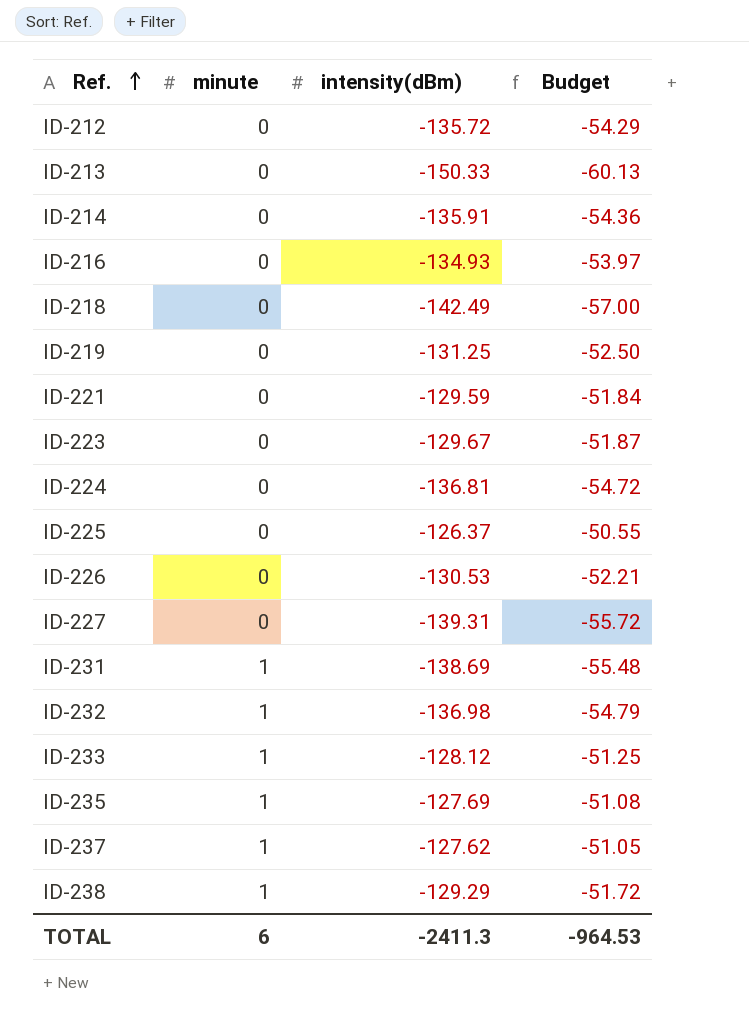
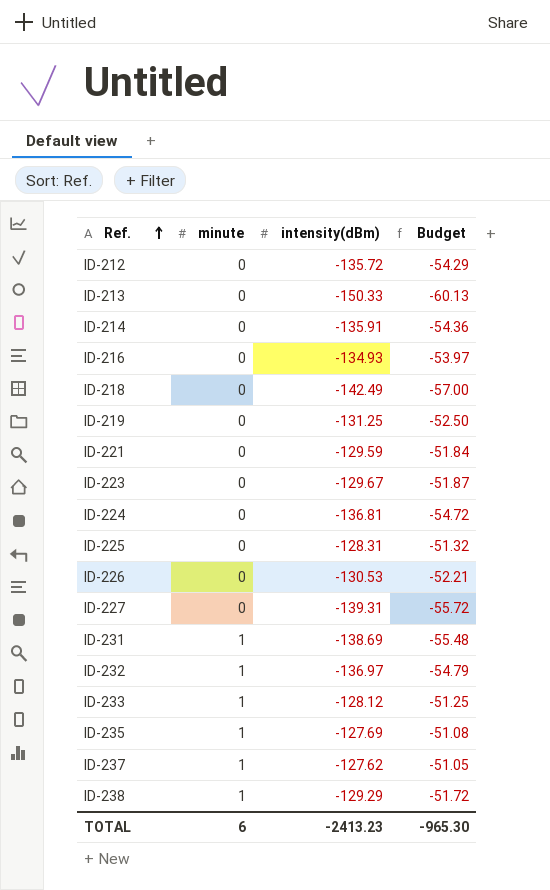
ID-225 | intensity(dBm): -126.37 -> -128.31
ID-225 | Budget: -50.55 -> -51.32
ID-232 | intensity(dBm): -136.98 -> -136.97
TOTAL | intensity(dBm): -2411.3 -> -2413.23
TOTAL | Budget: -964.53 -> -965.30

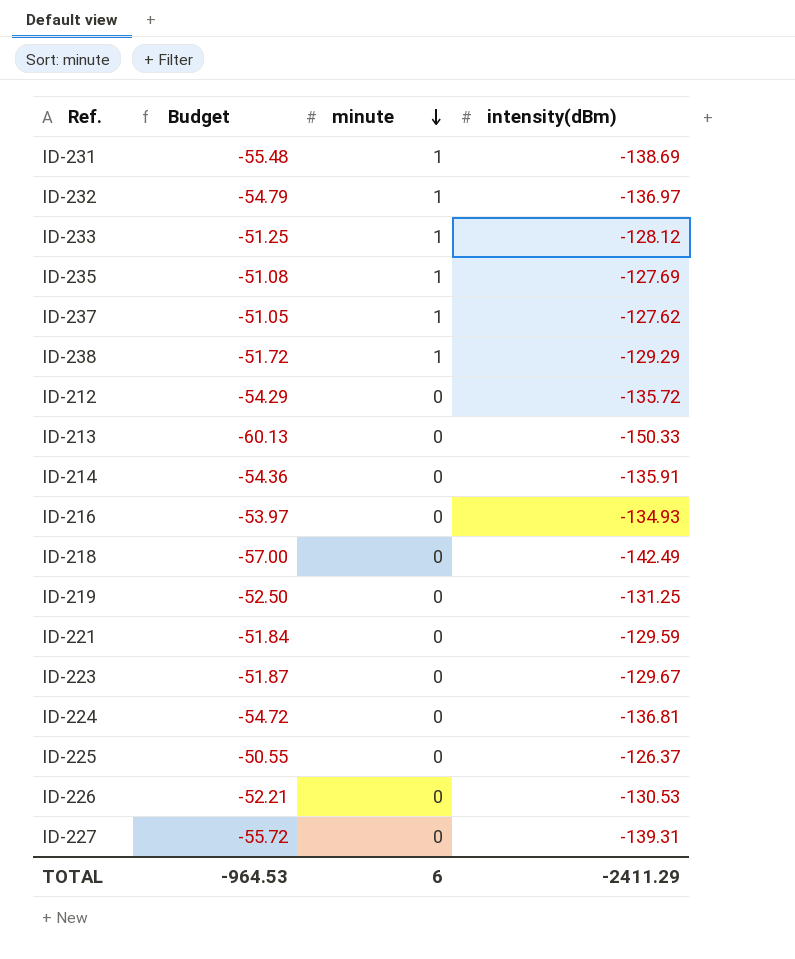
row order: Ref. ascending -> minute descending
column Budget | position: 4 -> 2
ID-225 | Budget: -51.32 -> -50.55
ID-225 | intensity(dBm): -128.31 -> -126.37
TOTAL | Budget: -965.30 -> -964.53
TOTAL | intensity(dBm): -2413.23 -> -2411.29

